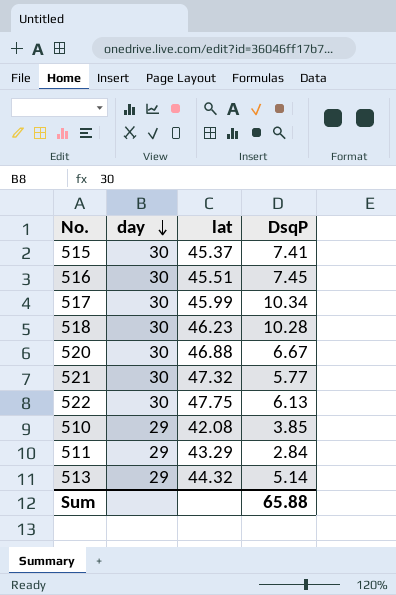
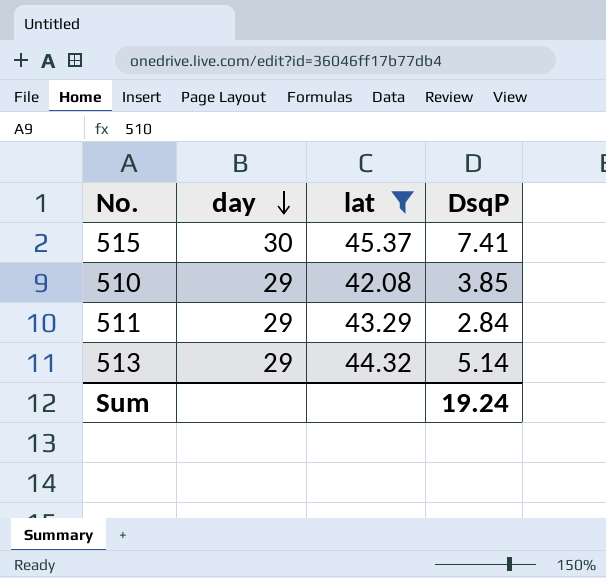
filter: none -> lat <= 45.37
Sum | DsqP: 65.88 -> 19.24

